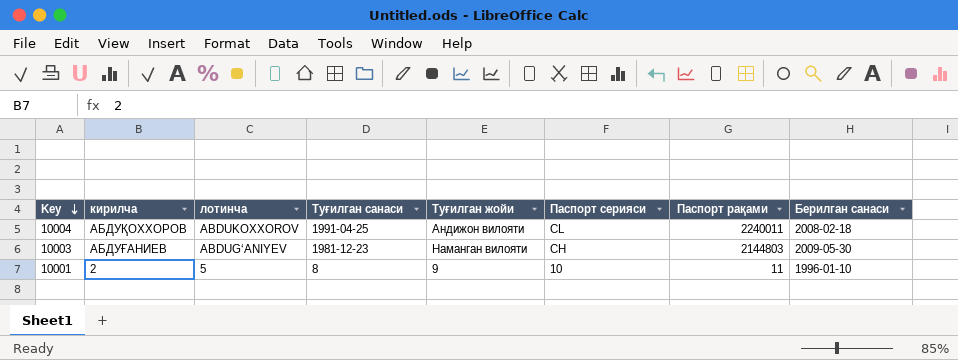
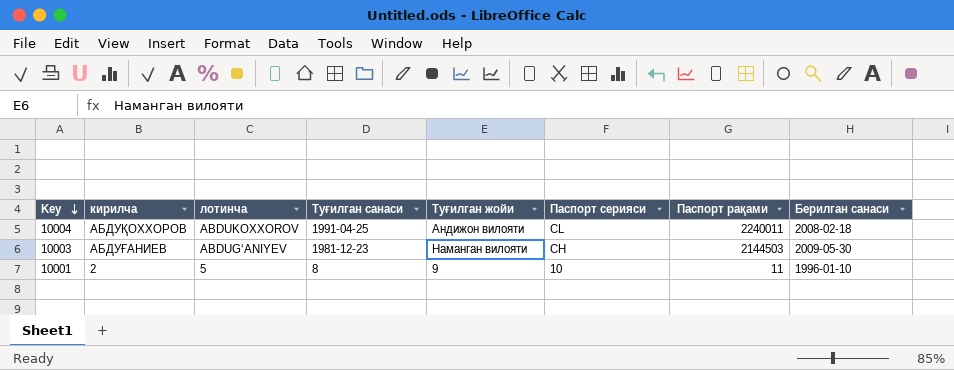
10003 | Паспорт рақами: 2144803 -> 2144503

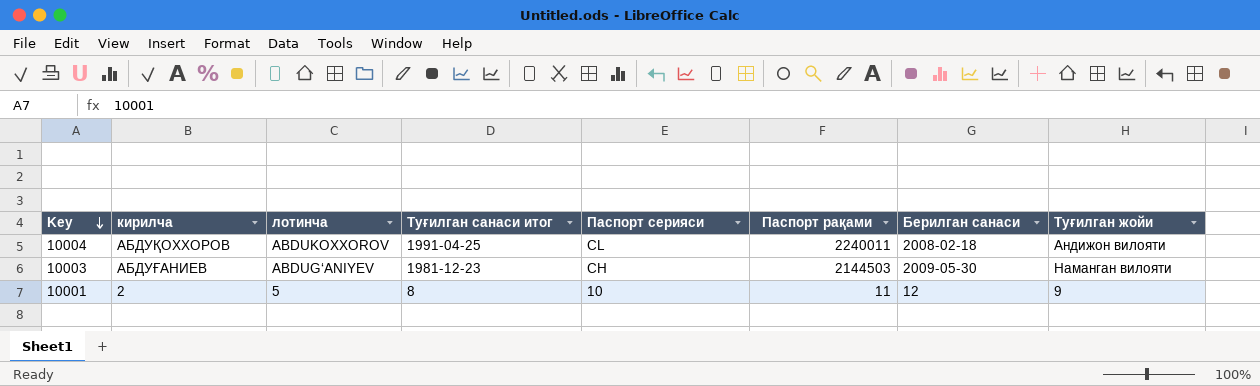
column name: Туғилган санаси -> Туғилган санаси итог
column Туғилган жойи | position: 5 -> 8
10001 | Берилган санаси: 1996-01-10 -> 12

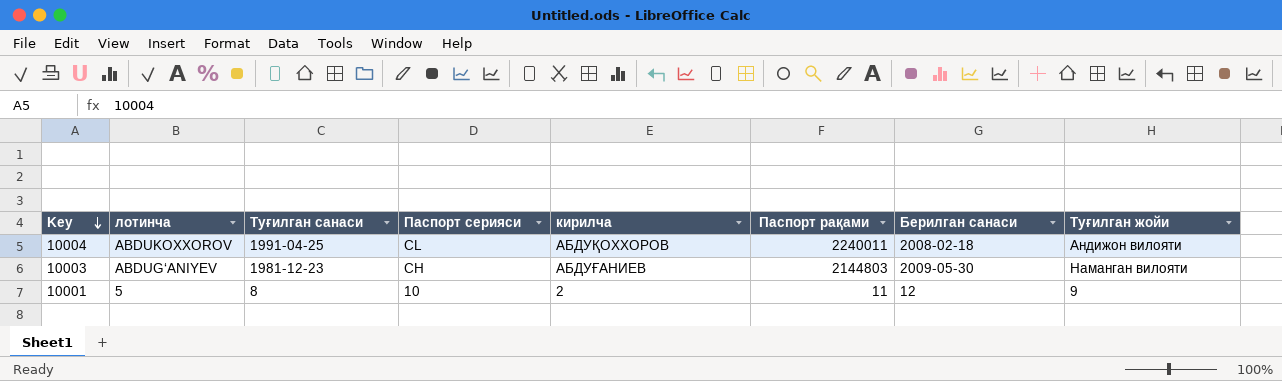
column name: Туғилган санаси итог -> Туғилган санаси
column кирилча | position: 2 -> 5
10003 | Паспорт рақами: 2144503 -> 2144803

